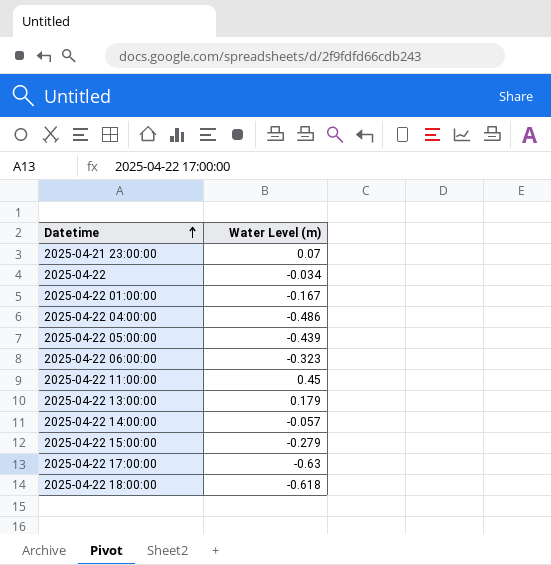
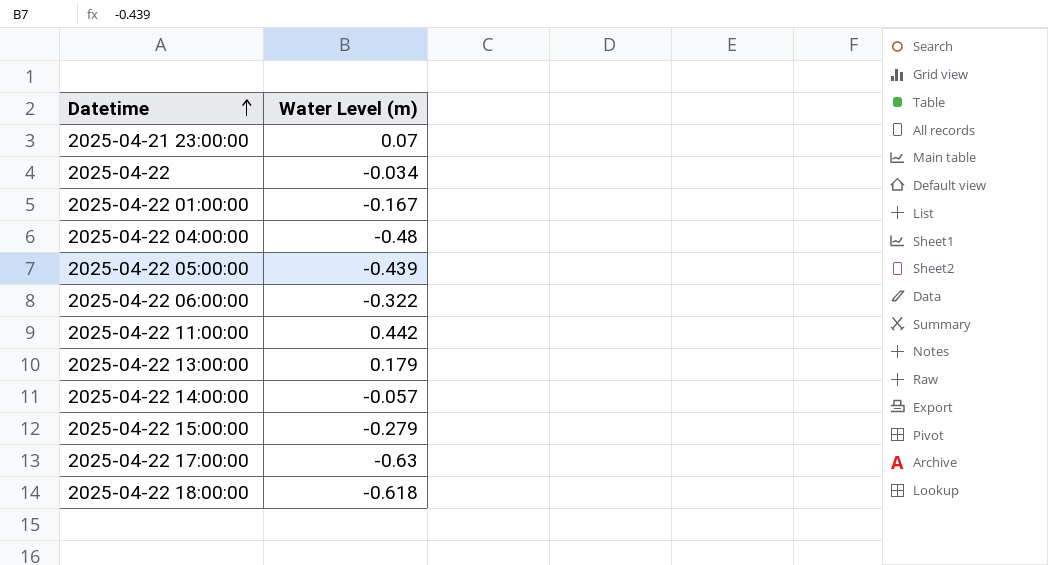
2025-04-22 04:00:00 | Water Level (m): -0.486 -> -0.48
2025-04-22 06:00:00 | Water Level (m): -0.323 -> -0.322
2025-04-22 11:00:00 | Water Level (m): 0.45 -> 0.442

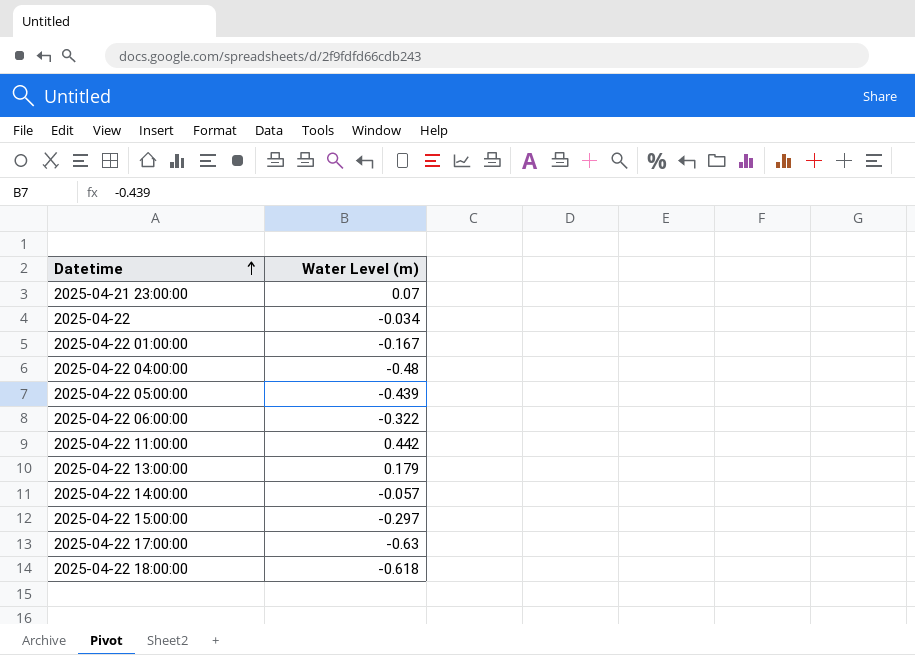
2025-04-22 15:00:00 | Water Level (m): -0.279 -> -0.297

